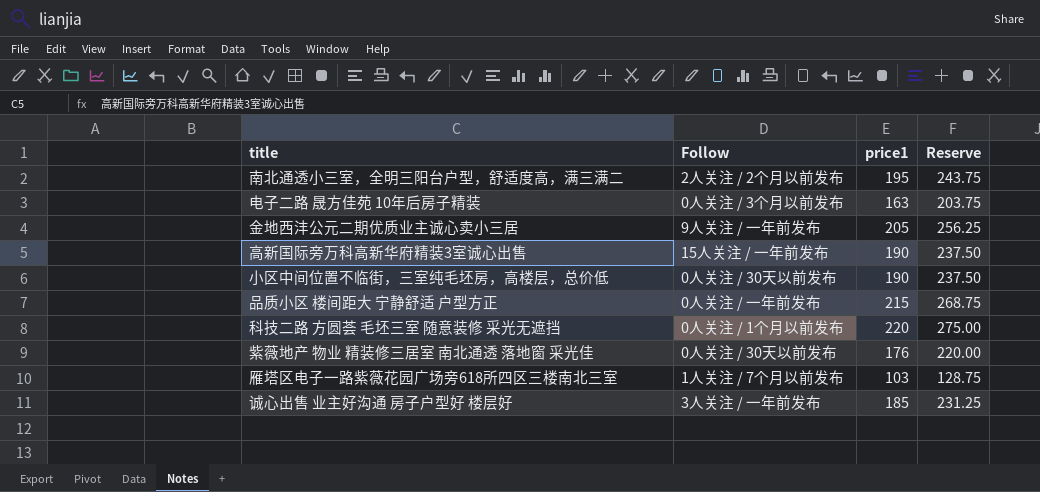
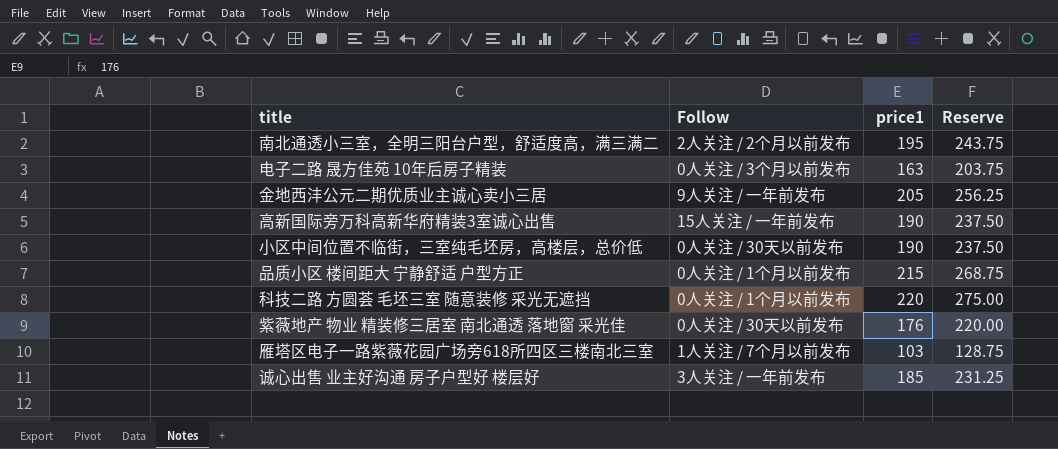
品质小区 楼间距大 宁静舒适 户型方正 | Follow: 0人关注 / 一年前发布 -> 0人关注 / 1个月以前发布

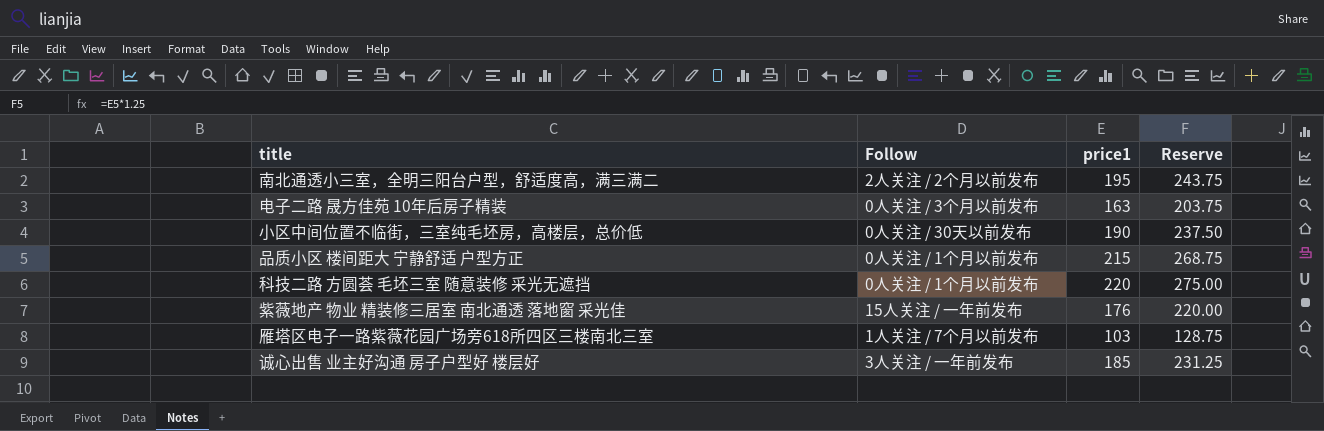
row 金地西沣公元二期优质业主诚心卖小三居: 9人关注 / 一年前发布 | 205 | 256.25 -> none
row 高新国际旁万科高新华府精装3室诚心出售: 15人关注 / 一年前发布 | 190 | 237.50 -> none
紫薇地产 物业 精装修三居室 南北通透 落地窗 采光佳 | Follow: 0人关注 / 30天以前发布 -> 15人关注 / 一年前发布

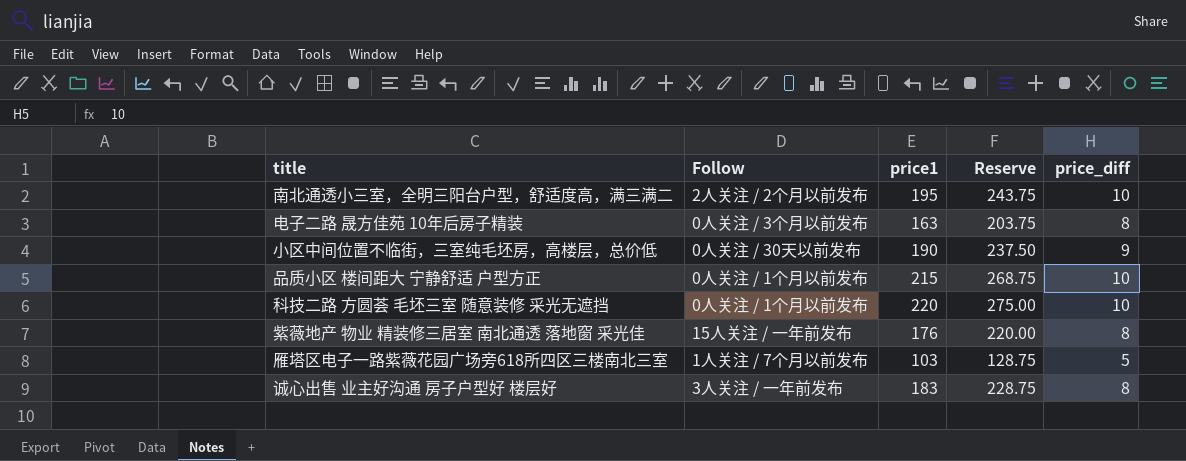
column price_diff | position: none -> 5
诚心出售 业主好沟通 房子户型好 楼层好 | price1: 185 -> 183
诚心出售 业主好沟通 房子户型好 楼层好 | Reserve: 231.25 -> 228.75

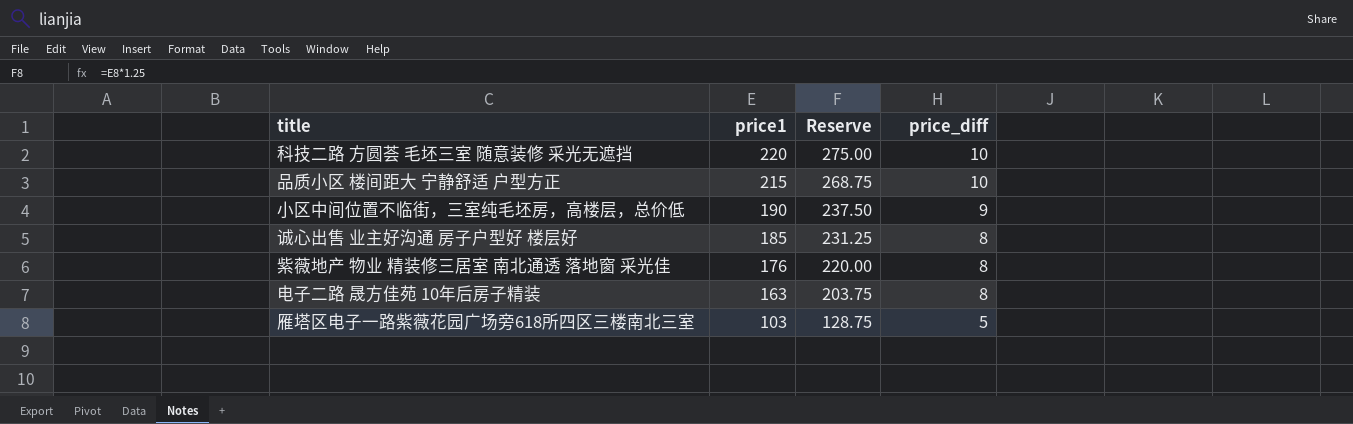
row order: none -> price1 descending
column Follow | position: 2 -> none
row 南北通透小三室，全明三阳台户型，舒适度高，满三满二: 2人关注 / 2个月以前发布 | 195 | 243.75 | 10 -> none
诚心出售 业主好沟通 房子户型好 楼层好 | price1: 183 -> 185
诚心出售 业主好沟通 房子户型好 楼层好 | Reserve: 228.75 -> 231.25

